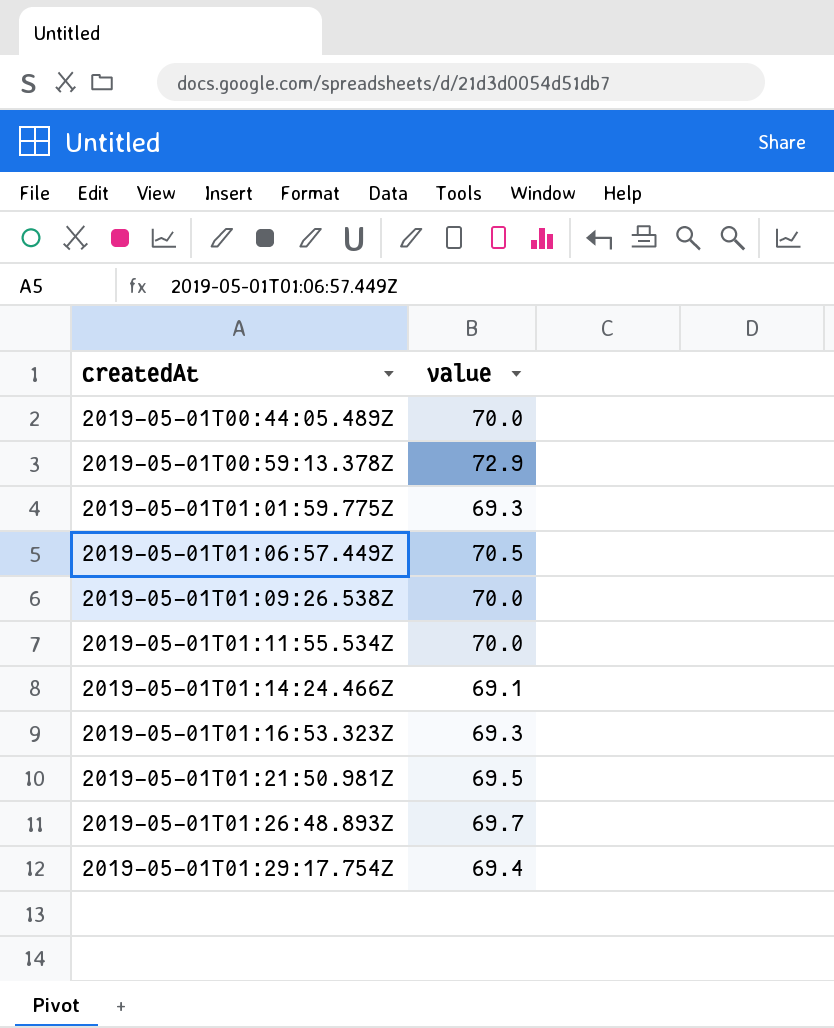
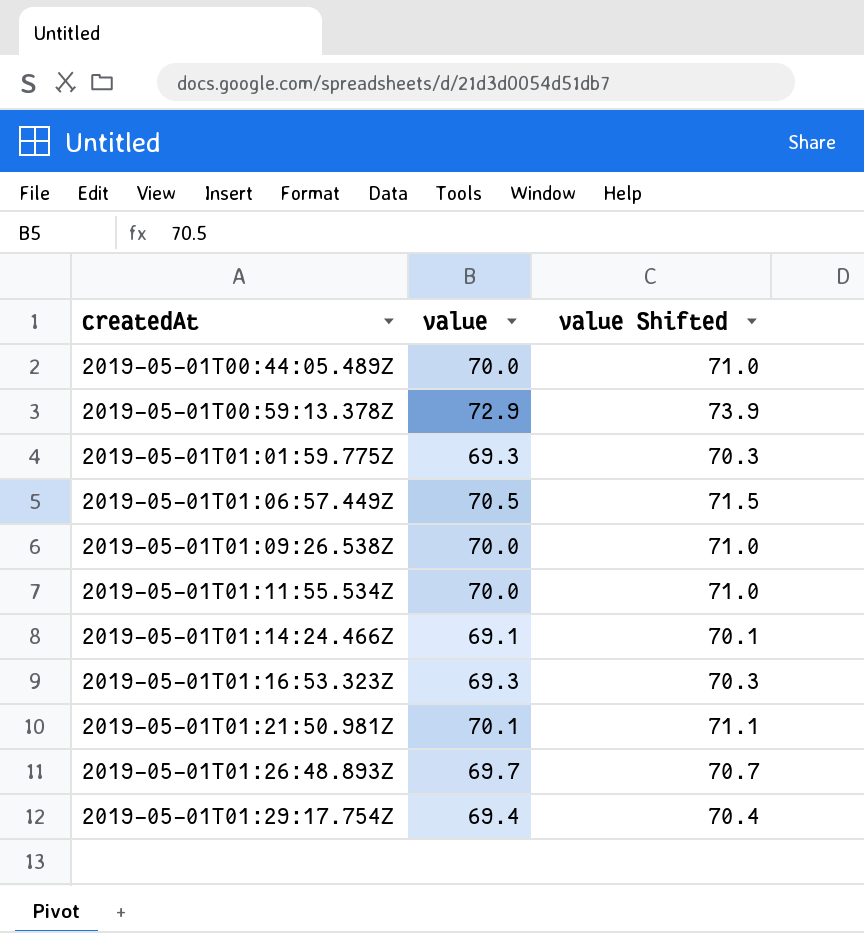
column value Shifted | formula: none -> [value] + 1
2019-05-01T01:21:50.981Z | value: 69.5 -> 70.1

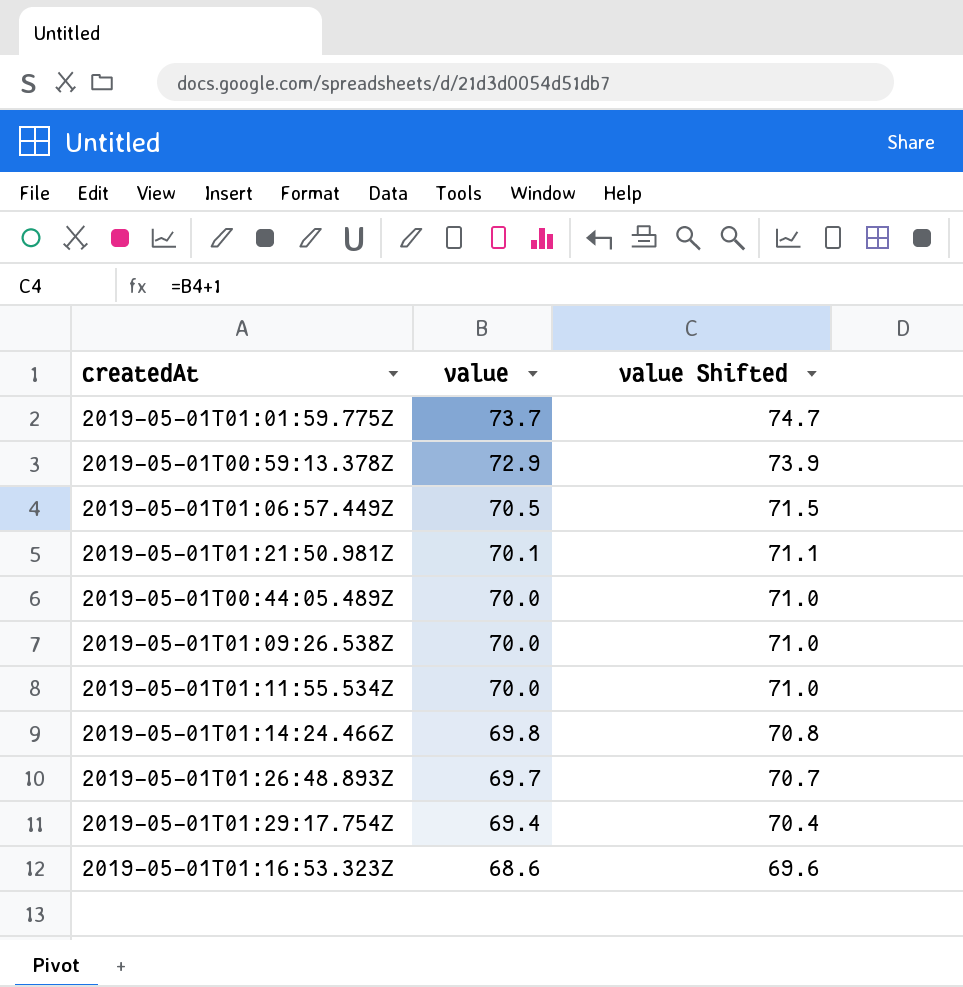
row order: createdAt ascending -> value descending
2019-05-01T01:01:59.775Z | value: 69.3 -> 73.7
2019-05-01T01:01:59.775Z | value Shifted: 70.3 -> 74.7
2019-05-01T01:14:24.466Z | value: 69.1 -> 69.8
2019-05-01T01:14:24.466Z | value Shifted: 70.1 -> 70.8
2019-05-01T01:16:53.323Z | value: 69.3 -> 68.6
2019-05-01T01:16:53.323Z | value Shifted: 70.3 -> 69.6

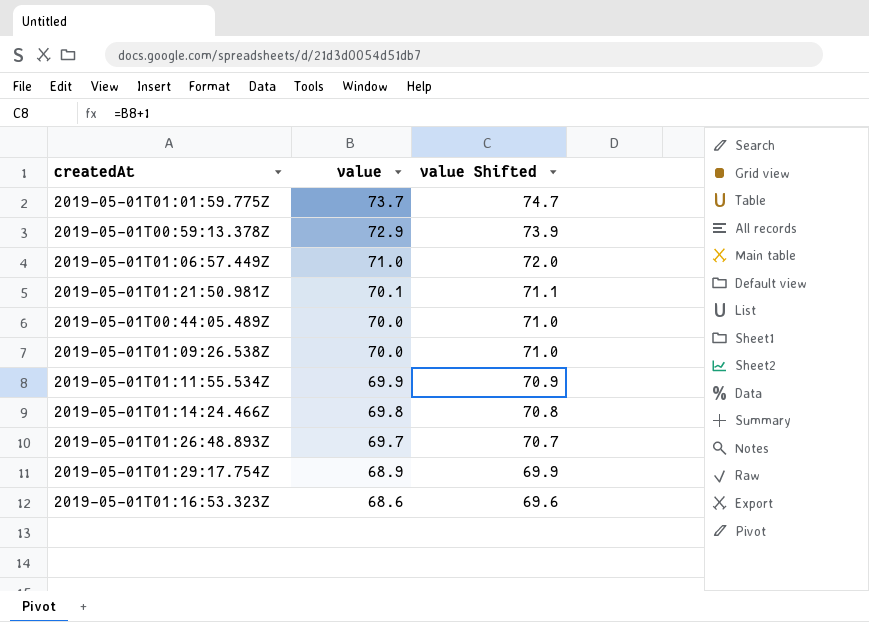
2019-05-01T01:06:57.449Z | value: 70.5 -> 71.0
2019-05-01T01:06:57.449Z | value Shifted: 71.5 -> 72.0
2019-05-01T01:11:55.534Z | value: 70.0 -> 69.9
2019-05-01T01:11:55.534Z | value Shifted: 71.0 -> 70.9
2019-05-01T01:29:17.754Z | value: 69.4 -> 68.9
2019-05-01T01:29:17.754Z | value Shifted: 70.4 -> 69.9

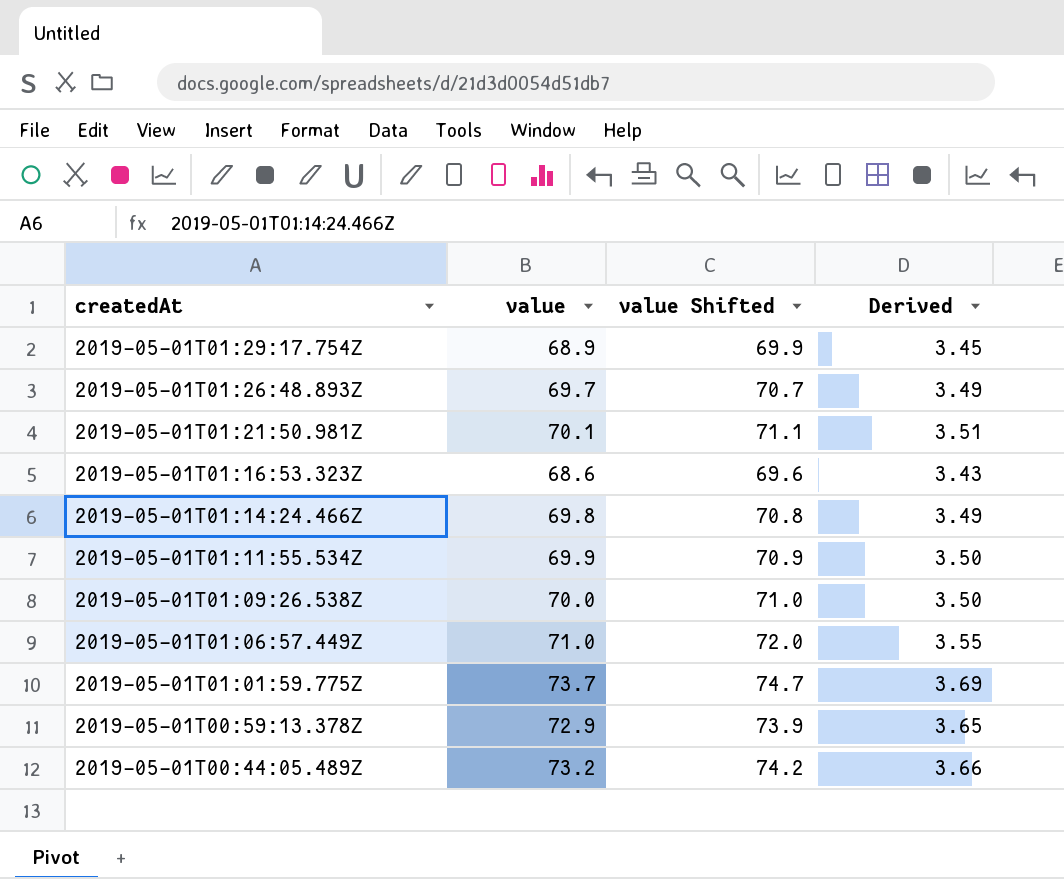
row order: value descending -> createdAt descending
column Derived | formula: none -> [value] * 0.05
2019-05-01T00:44:05.489Z | value: 70.0 -> 73.2
2019-05-01T00:44:05.489Z | value Shifted: 71.0 -> 74.2

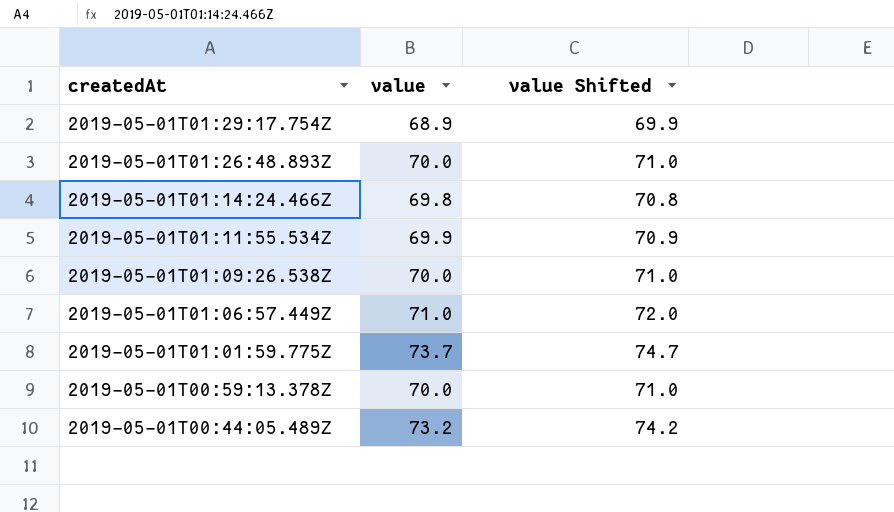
column Derived | formula: [value] * 0.05 -> none
row 2019-05-01T01:21:50.981Z: 70.1 | 71.1 | 3.51 -> none
row 2019-05-01T01:16:53.323Z: 68.6 | 69.6 | 3.43 -> none
2019-05-01T01:26:48.893Z | value: 69.7 -> 70.0
2019-05-01T01:26:48.893Z | value Shifted: 70.7 -> 71.0
2019-05-01T00:59:13.378Z | value: 72.9 -> 70.0
2019-05-01T00:59:13.378Z | value Shifted: 73.9 -> 71.0

